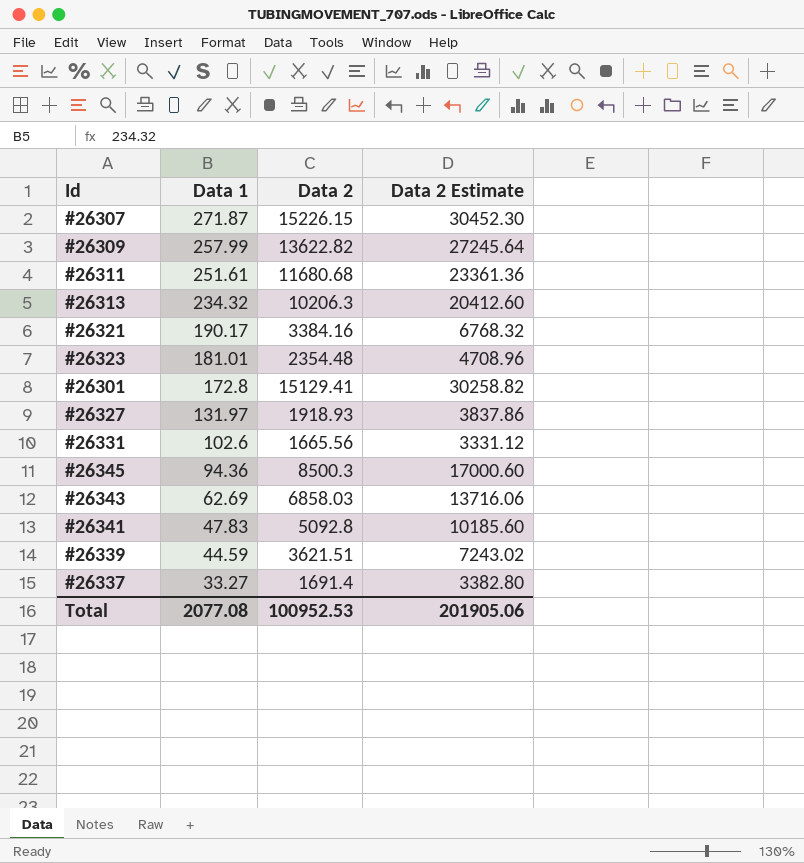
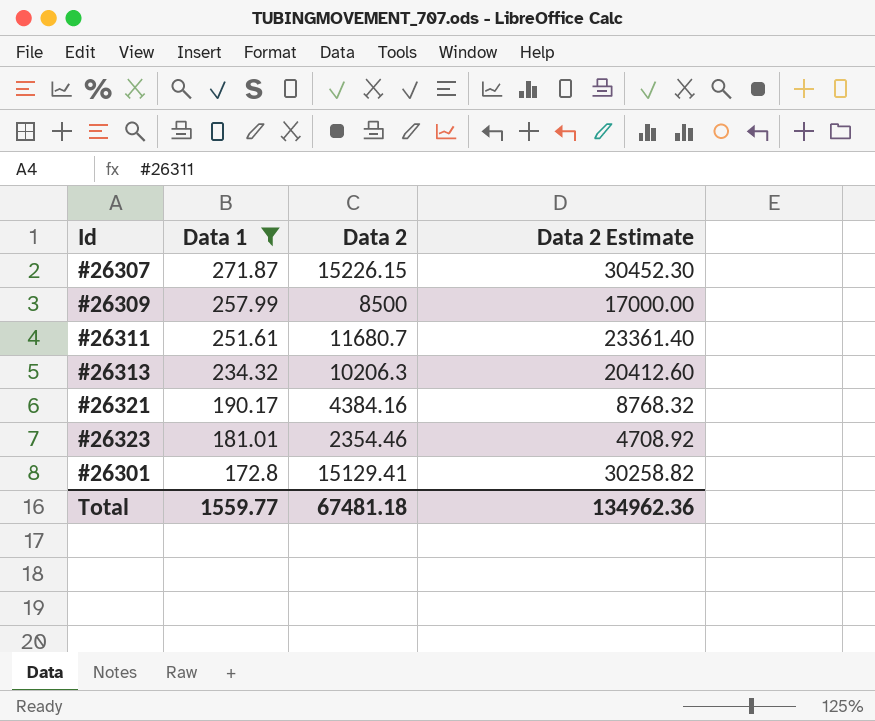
filter: none -> Data 1 >= 172.8
#26309 | Data 2: 13622.82 -> 8500
#26309 | Data 2 Estimate: 27245.64 -> 17000.00
#26311 | Data 2: 11680.68 -> 11680.7
#26311 | Data 2 Estimate: 23361.36 -> 23361.40
#26321 | Data 2: 3384.16 -> 4384.16
#26321 | Data 2 Estimate: 6768.32 -> 8768.32
#26323 | Data 2: 2354.48 -> 2354.46
#26323 | Data 2 Estimate: 4708.96 -> 4708.92
Total | Data 1: 2077.08 -> 1559.77
Total | Data 2: 100952.53 -> 67481.18
Total | Data 2 Estimate: 201905.06 -> 134962.36

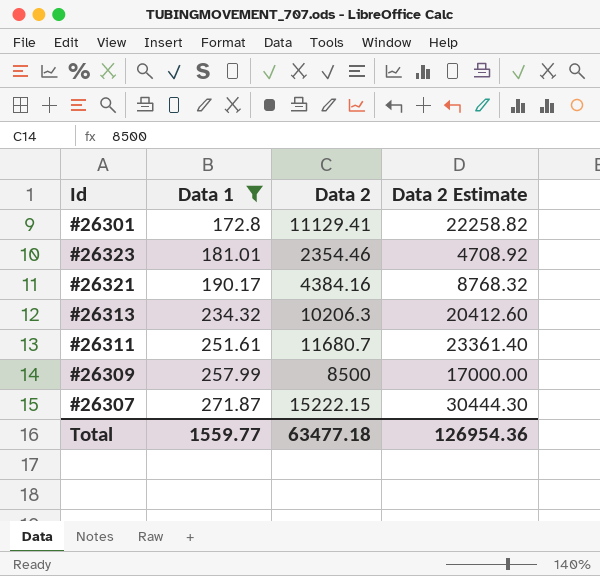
row order: Data 1 descending -> Data 1 ascending
#26301 | Data 2: 15129.41 -> 11129.41
#26301 | Data 2 Estimate: 30258.82 -> 22258.82
#26307 | Data 2: 15226.15 -> 15222.15
#26307 | Data 2 Estimate: 30452.30 -> 30444.30
Total | Data 2: 67481.18 -> 63477.18
Total | Data 2 Estimate: 134962.36 -> 126954.36

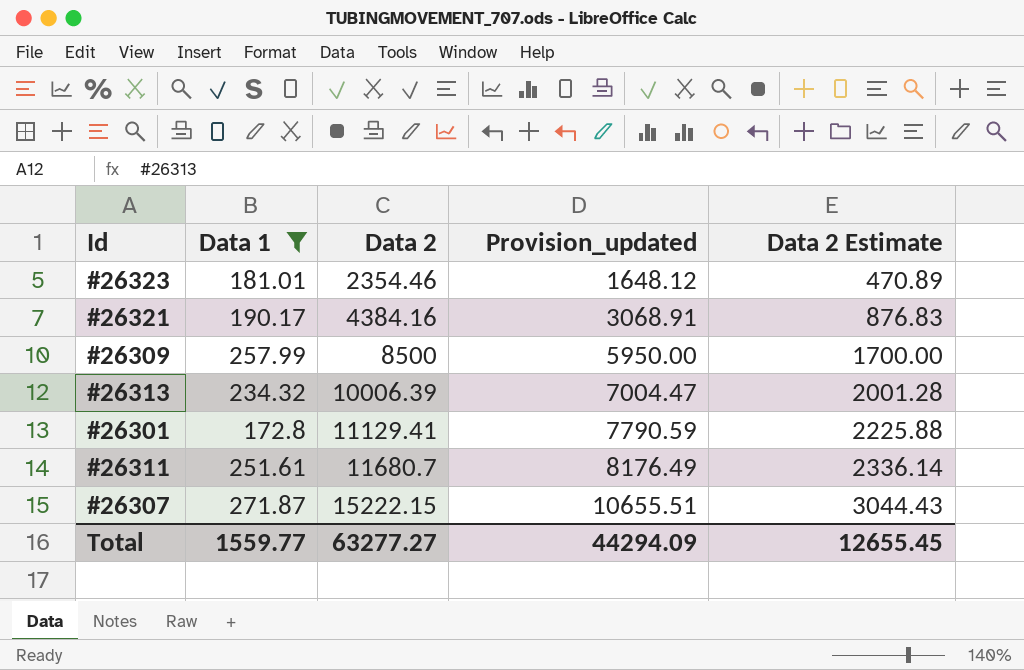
row order: Data 1 ascending -> Data 2 ascending
column Provision_updated | formula: none -> [Data 2] * 0.7
column Data 2 Estimate | formula: [Data 2] * 2 -> [Data 2] * 0.2
#26313 | Data 2: 10206.3 -> 10006.39
Total | Data 2: 63477.18 -> 63277.27
Total | Data 2 Estimate: 126954.36 -> 12655.45

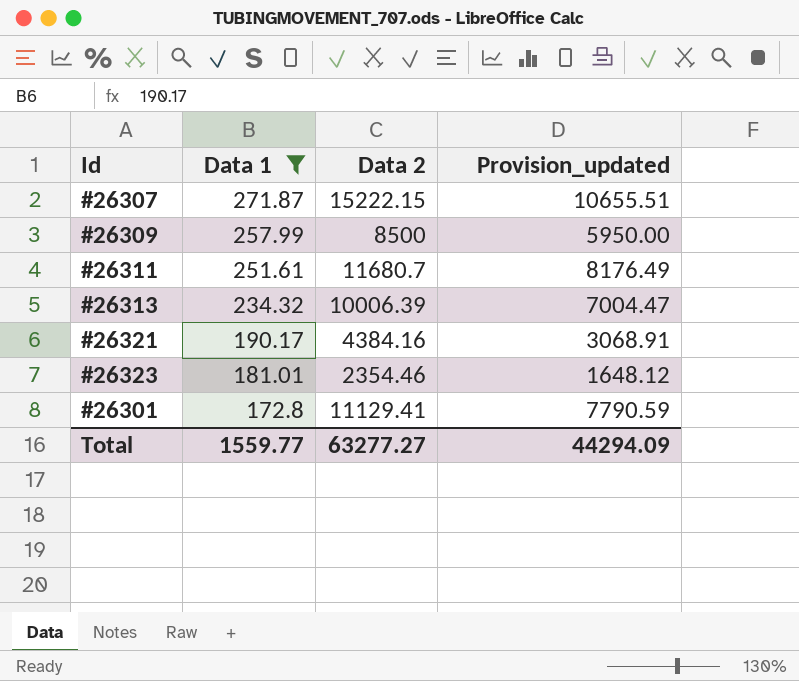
row order: Data 2 ascending -> Data 1 descending
column Data 2 Estimate | formula: [Data 2] * 0.2 -> none

